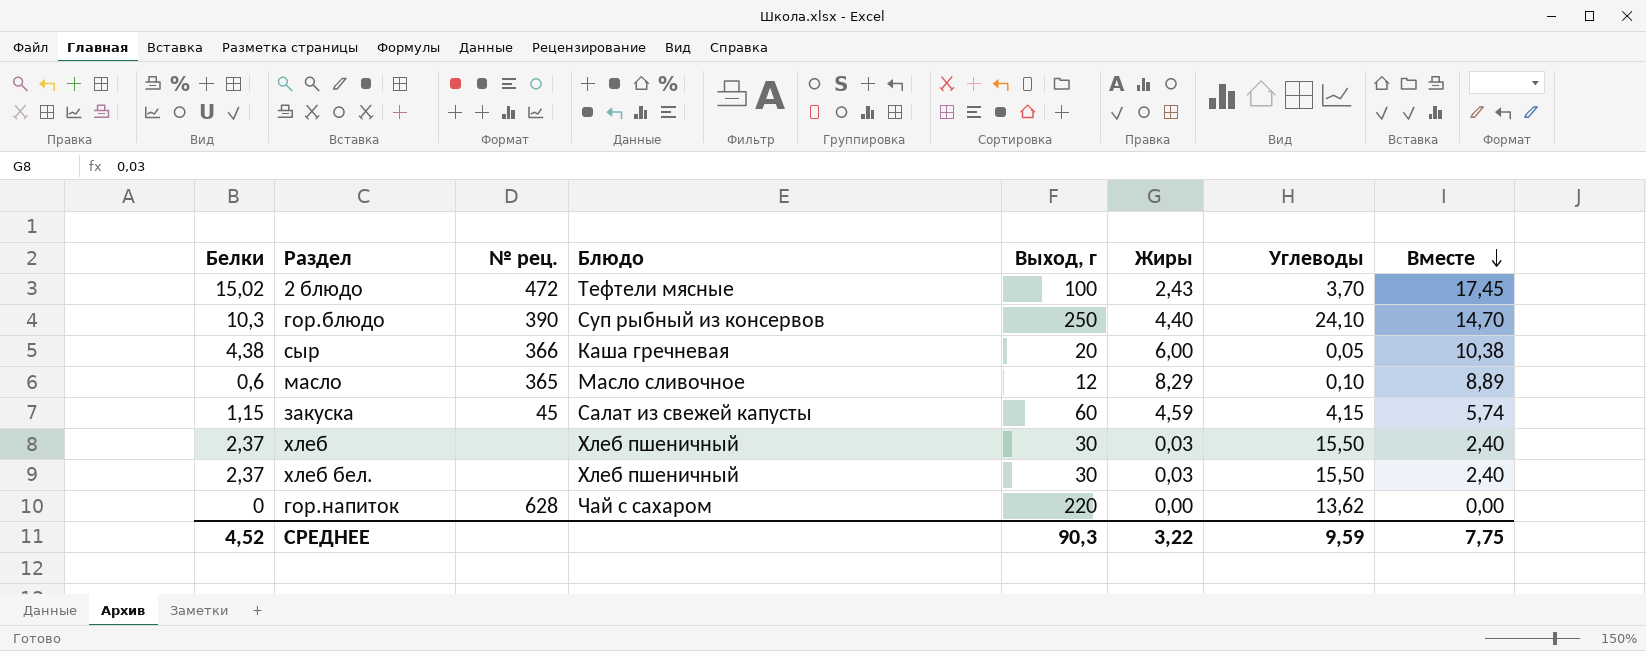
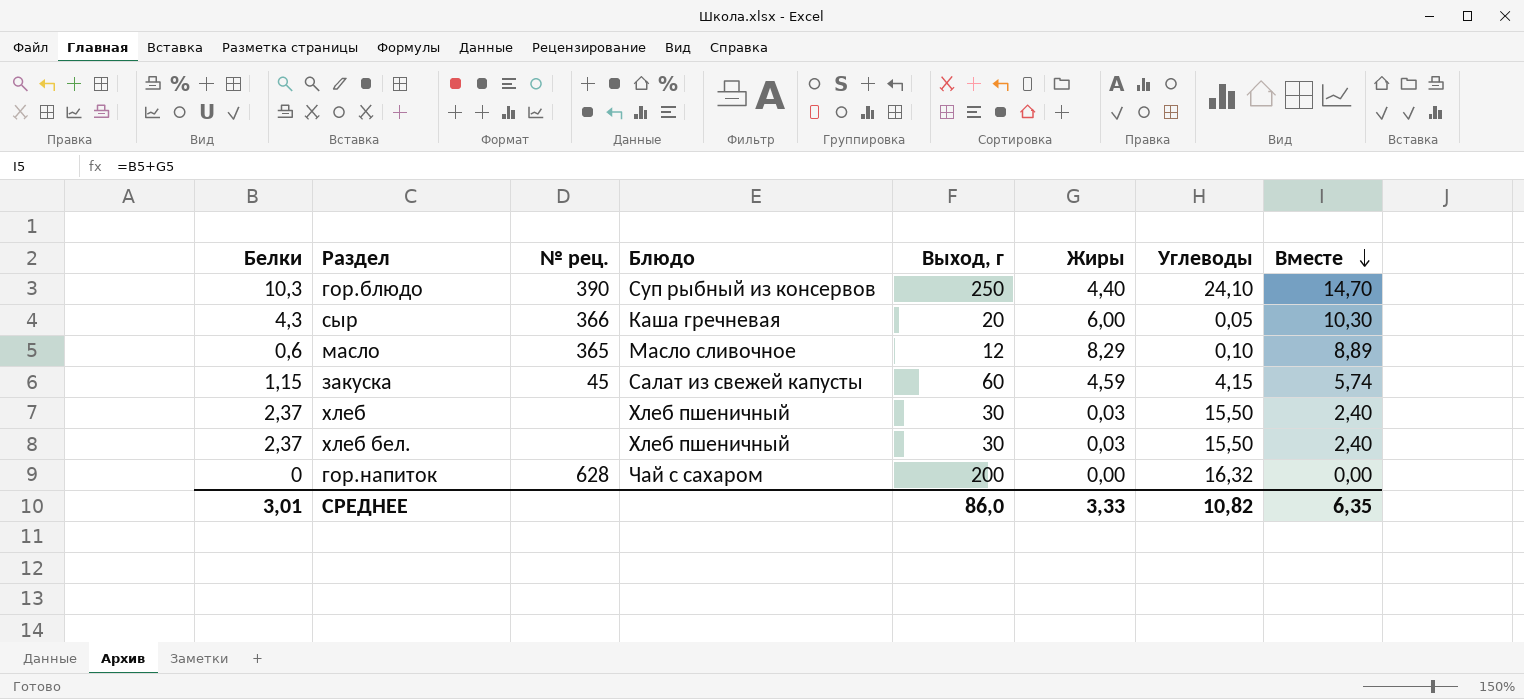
row 2 блюдо: 15,02 | 472 | Тефтели мясные | 100 | 2,43 | 3,70 | 17,45 -> none
сыр | Белки: 4,38 -> 4,3
сыр | Вместе: 10,38 -> 10,30
гор.напиток | Выход, г: 220 -> 200
гор.напиток | Углеводы: 13,62 -> 16,32
СРЕДНЕЕ | Белки: 4,52 -> 3,01
СРЕДНЕЕ | Выход, г: 90,3 -> 86,0
СРЕДНЕЕ | Жиры: 3,22 -> 3,33
СРЕДНЕЕ | Углеводы: 9,59 -> 10,82
СРЕДНЕЕ | Вместе: 7,75 -> 6,35

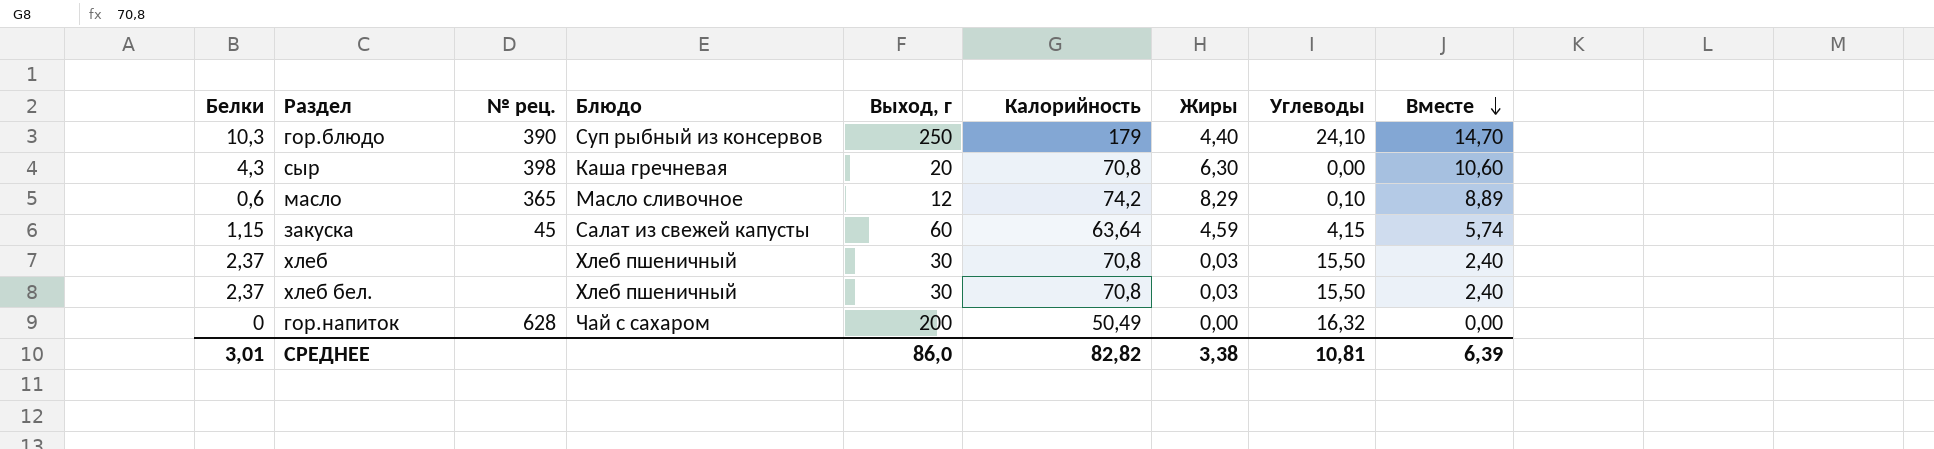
column Калорийность | position: none -> 6
сыр | № рец.: 366 -> 398
сыр | Жиры: 6,00 -> 6,30
сыр | Углеводы: 0,05 -> 0,00
сыр | Вместе: 10,30 -> 10,60
СРЕДНЕЕ | Жиры: 3,33 -> 3,38
СРЕДНЕЕ | Углеводы: 10,82 -> 10,81
СРЕДНЕЕ | Вместе: 6,35 -> 6,39

